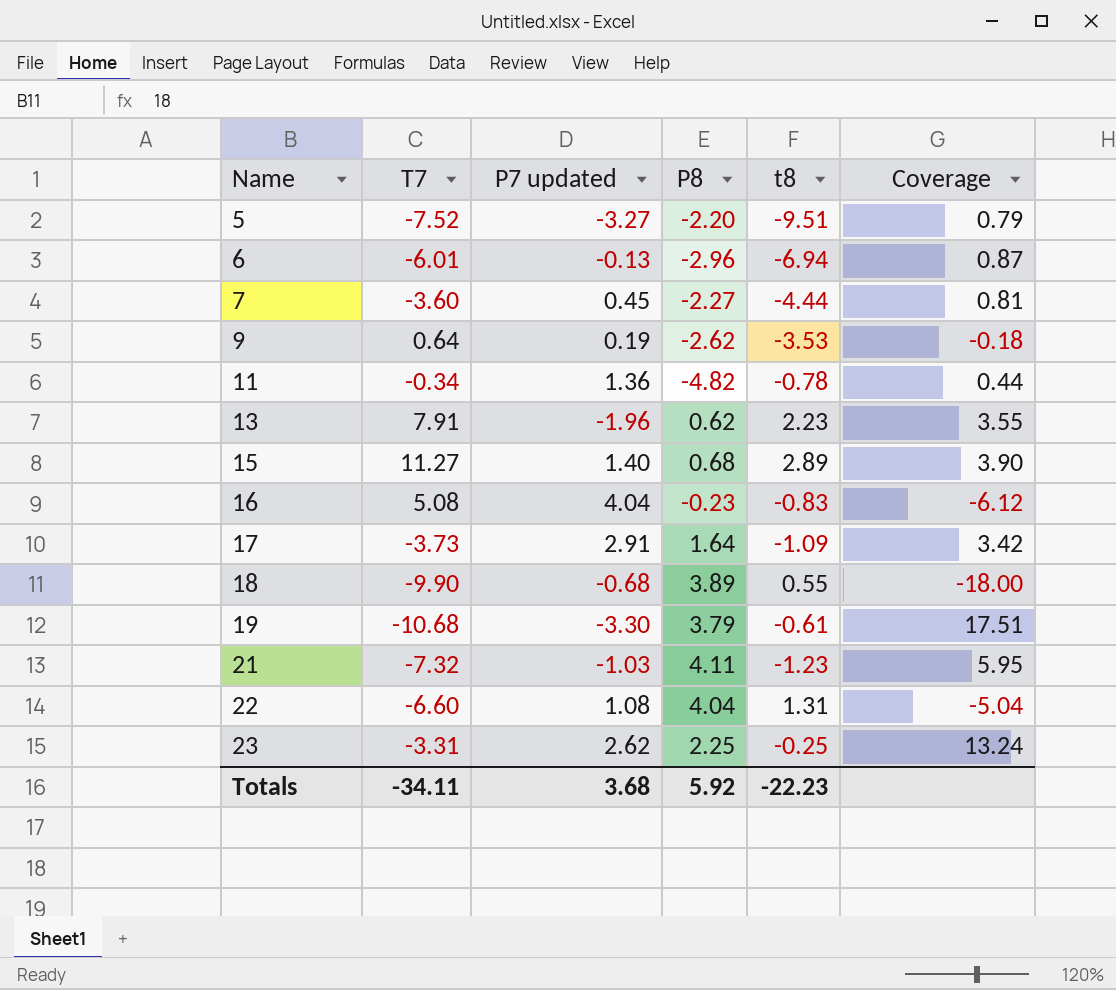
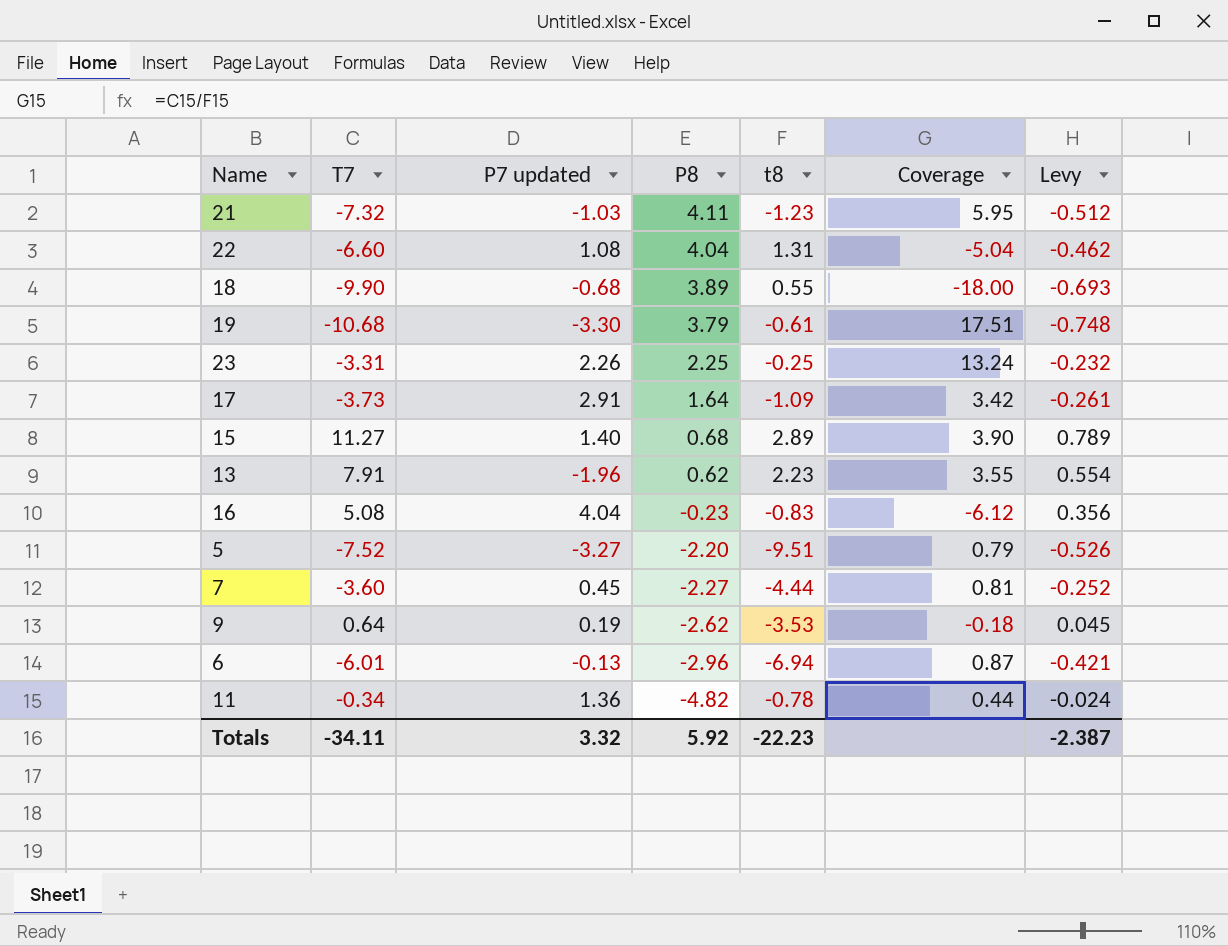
row order: Name ascending -> P8 descending
column Levy | formula: none -> [T7] * 0.07
23 | P7 updated: 2.62 -> 2.26
Totals | P7 updated: 3.68 -> 3.32

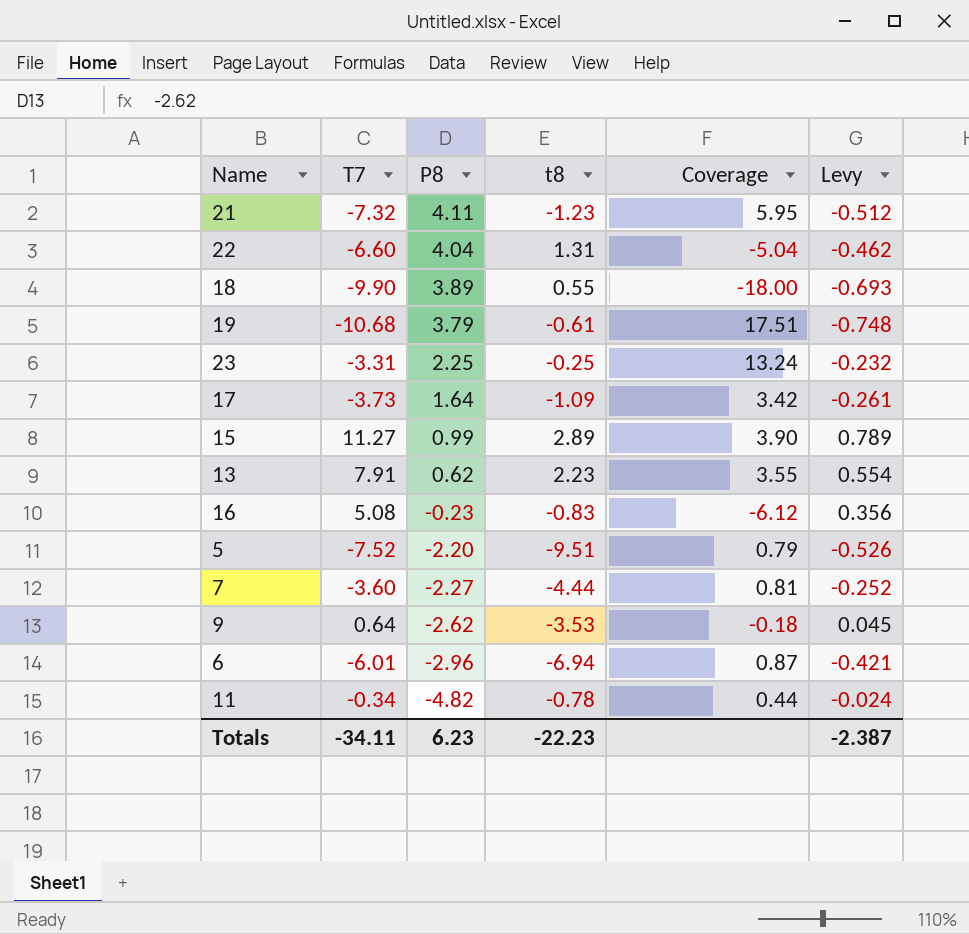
column P7 updated | position: 3 -> none
15 | P8: 0.68 -> 0.99
Totals | P8: 5.92 -> 6.23

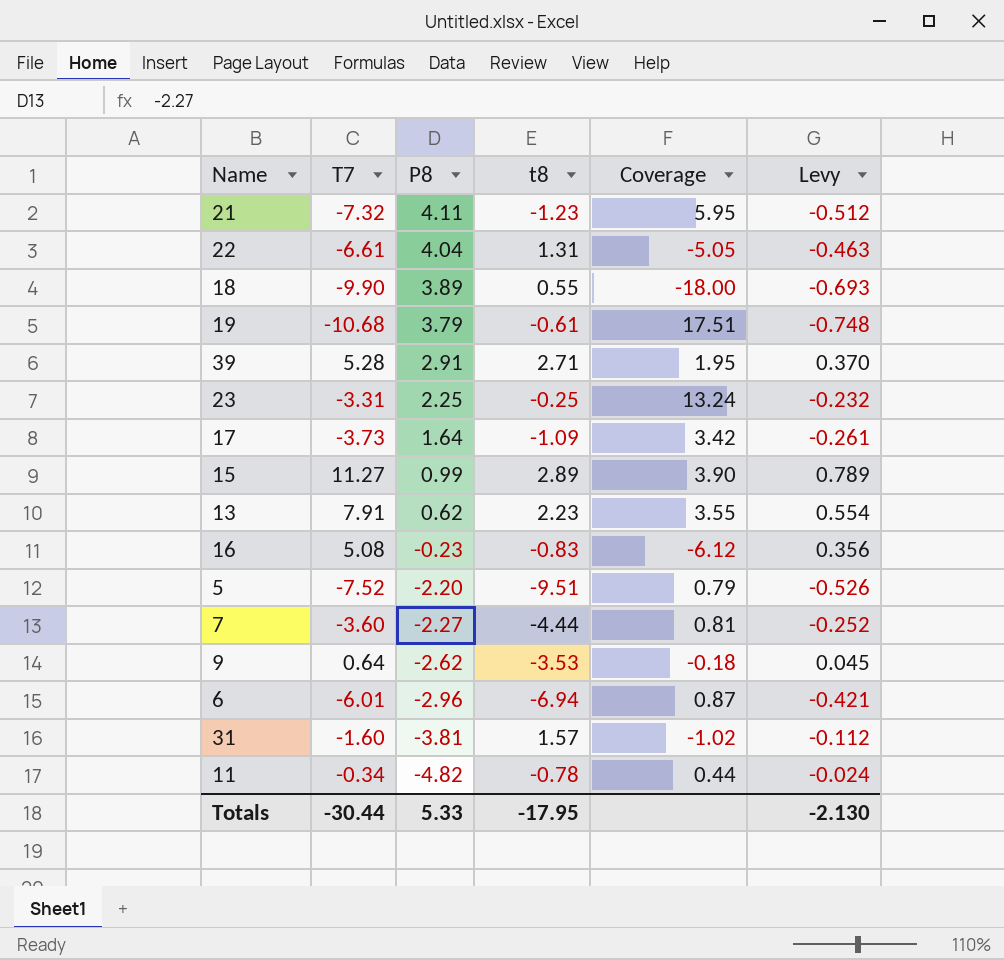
22 | T7: -6.60 -> -6.61
22 | Coverage: -5.04 -> -5.05
22 | Levy: -0.462 -> -0.463
row 39: none -> 5.28 | 2.91 | 2.71 | 1.95 | 0.370
row 31: none -> -1.60 | -3.81 | 1.57 | -1.02 | -0.112
Totals | T7: -34.11 -> -30.44
Totals | P8: 6.23 -> 5.33
Totals | t8: -22.23 -> -17.95
Totals | Levy: -2.387 -> -2.130

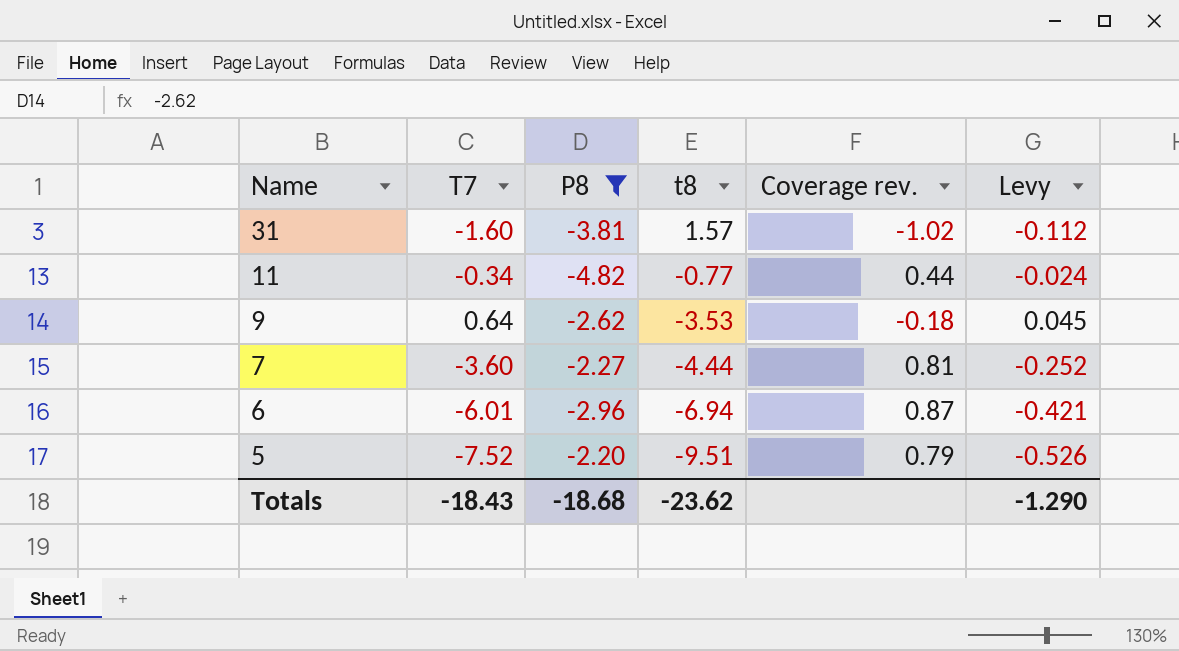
filter: none -> P8 <= -2.20
row order: P8 descending -> Name descending
column name: Coverage -> Coverage rev.
11 | t8: -0.78 -> -0.77
Totals | T7: -30.44 -> -18.43
Totals | P8: 5.33 -> -18.68
Totals | t8: -17.95 -> -23.62
Totals | Levy: -2.130 -> -1.290

